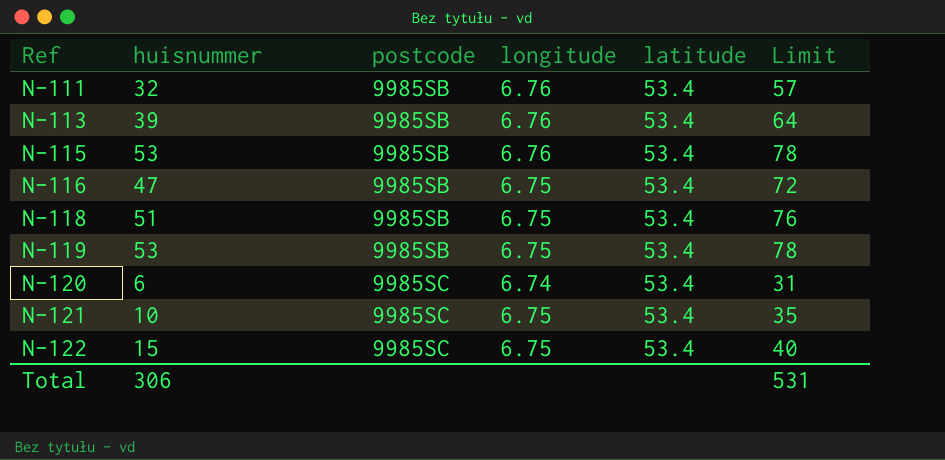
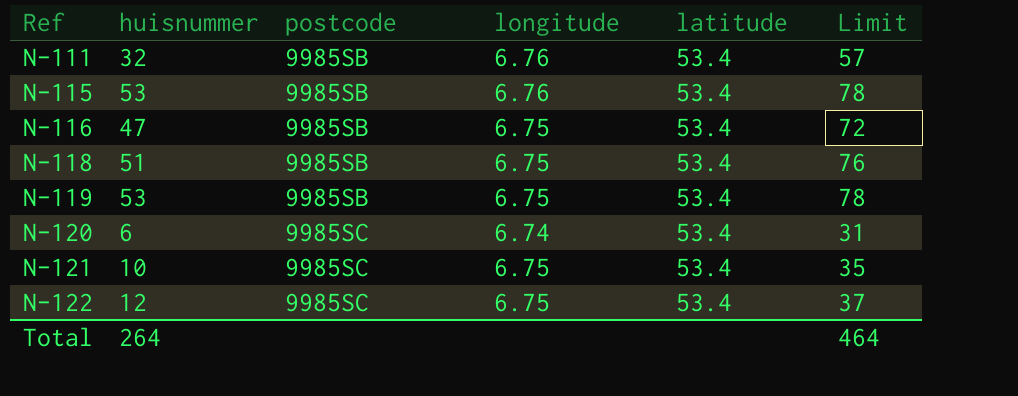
row N-113: 39 | 9985SB | 6.76 | 53.4 | 64 -> none
N-122 | huisnummer: 15 -> 12
N-122 | Limit: 40 -> 37
Total | huisnummer: 306 -> 264
Total | Limit: 531 -> 464

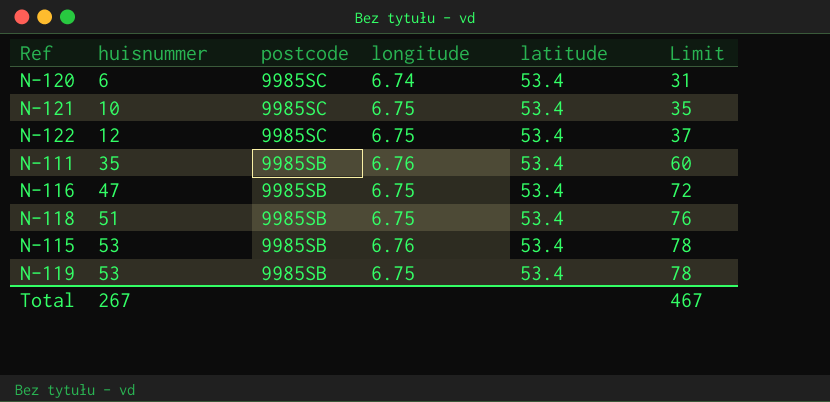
row order: Ref ascending -> huisnummer ascending
N-111 | huisnummer: 32 -> 35
N-111 | Limit: 57 -> 60
Total | huisnummer: 264 -> 267
Total | Limit: 464 -> 467

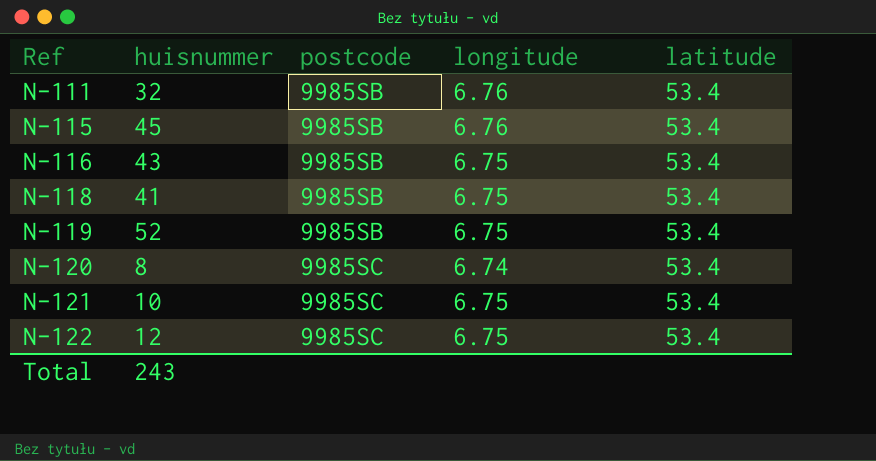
row order: huisnummer ascending -> Ref ascending
column Limit | formula: [huisnummer] + 25 -> none
N-111 | huisnummer: 35 -> 32
N-115 | huisnummer: 53 -> 45
N-116 | huisnummer: 47 -> 43
N-118 | huisnummer: 51 -> 41
N-119 | huisnummer: 53 -> 52
N-120 | huisnummer: 6 -> 8
Total | huisnummer: 267 -> 243

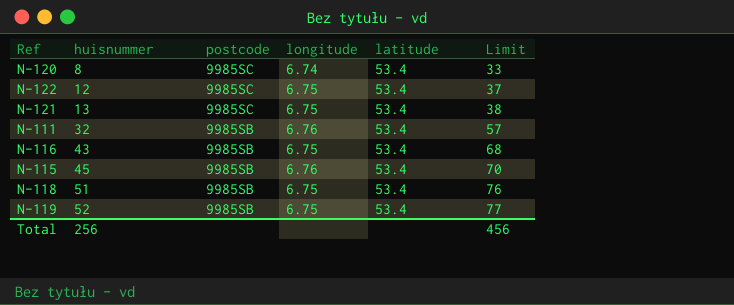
row order: Ref ascending -> huisnummer ascending
column Limit | formula: none -> [huisnummer] + 25
N-121 | huisnummer: 10 -> 13
N-118 | huisnummer: 41 -> 51
Total | huisnummer: 243 -> 256

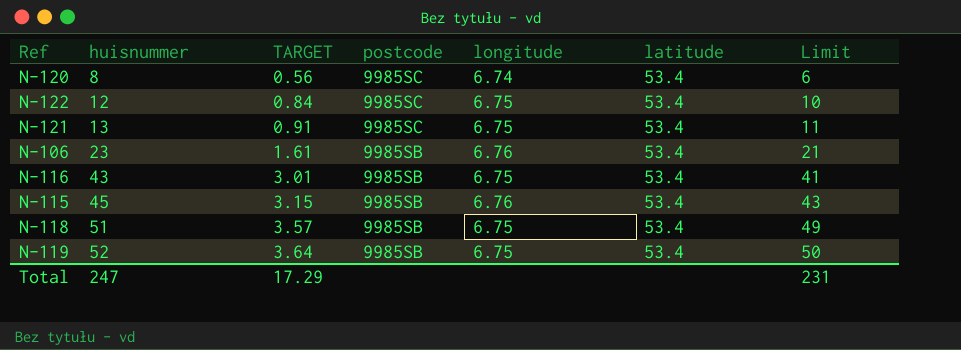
column TARGET | formula: none -> [huisnummer] * 0.07
column Limit | formula: [huisnummer] + 25 -> [huisnummer] - 2
row N-111: 32 | 9985SB | 6.76 | 53.4 | 57 -> none
row N-106: none -> 23 | 1.61 | 9985SB | 6.76 | 53.4 | 21
Total | huisnummer: 256 -> 247
Total | Limit: 456 -> 231

